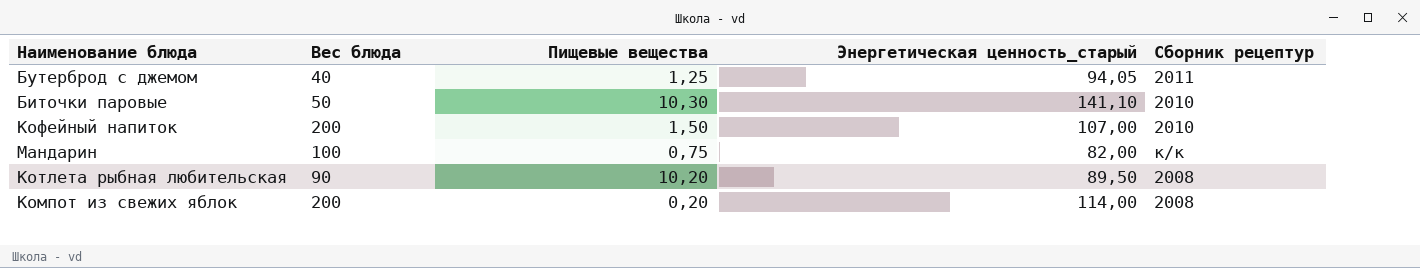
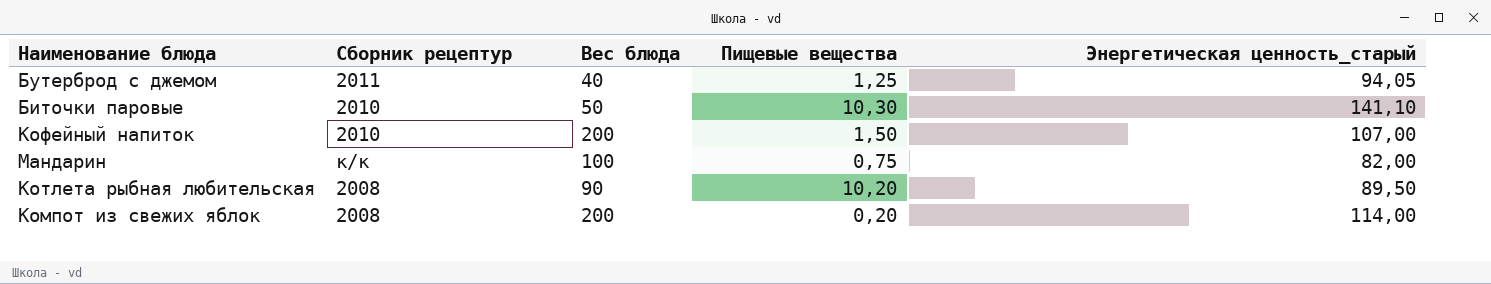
column Сборник рецептур | position: 5 -> 2

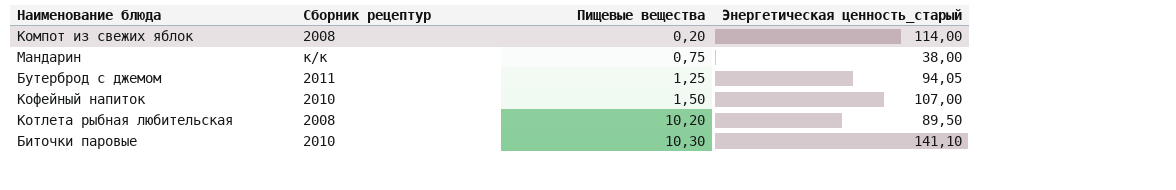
row order: none -> Пищевые вещества ascending
column Вес блюда | position: 3 -> none
Мандарин | Энергетическая ценность_старый: 82,00 -> 38,00

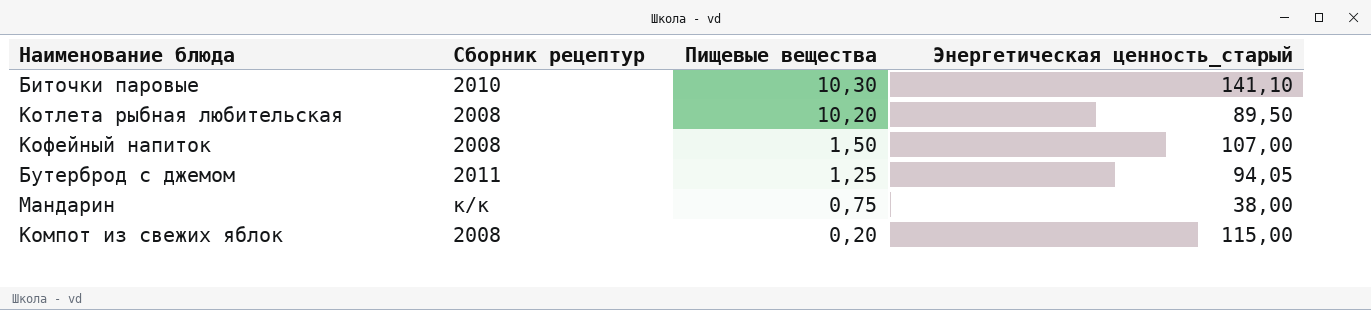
row order: Пищевые вещества ascending -> Пищевые вещества descending
Кофейный напиток | Сборник рецептур: 2010 -> 2008
Компот из свежих яблок | Энергетическая ценность_старый: 114,00 -> 115,00

